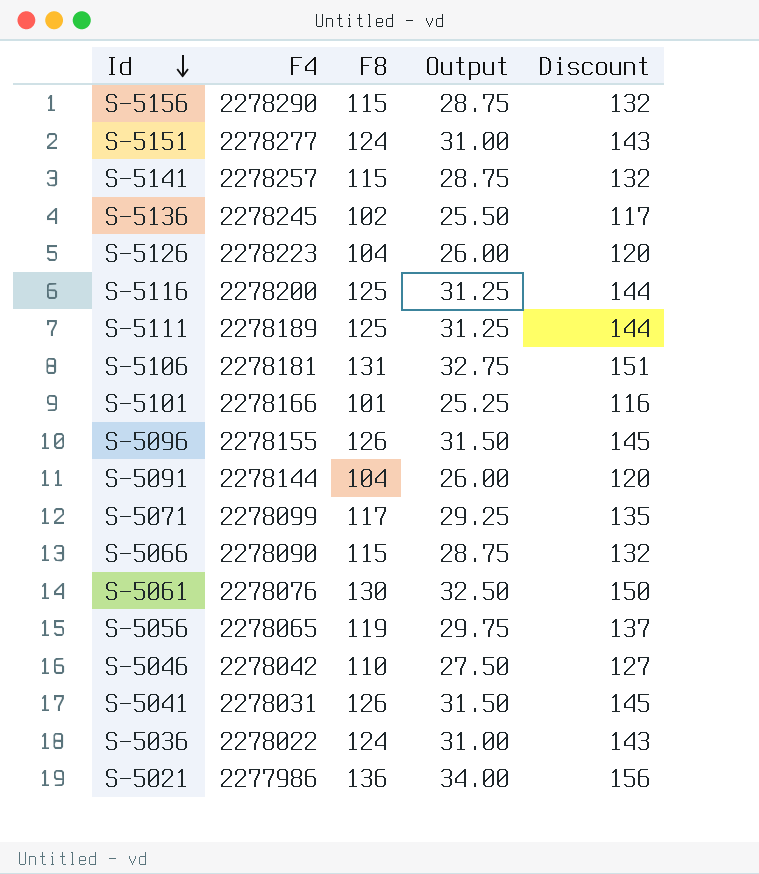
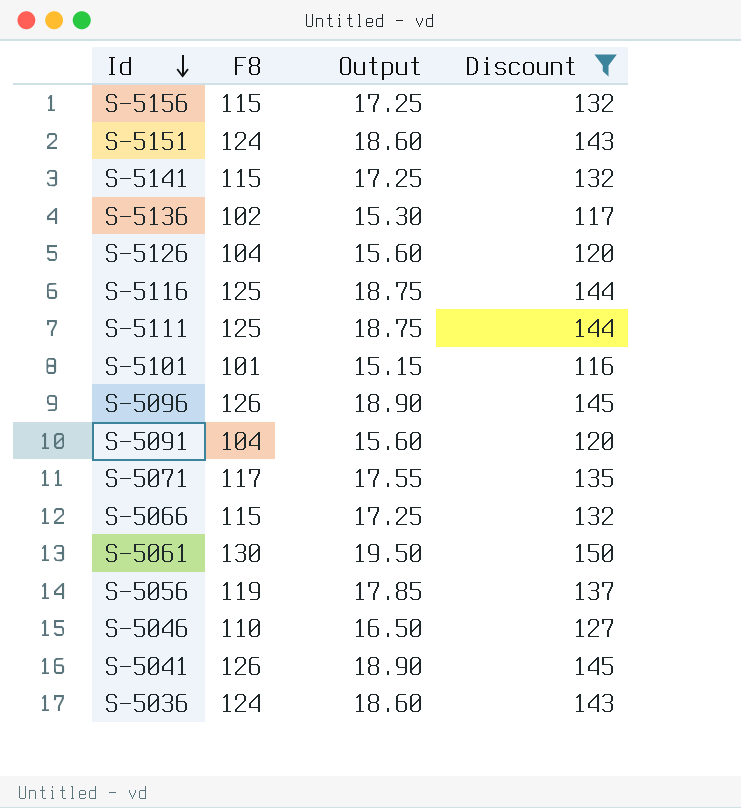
filter: none -> Discount <= 150
column F4 | position: 2 -> none
column Output | formula: [F8] * 0.25 -> [F8] * 0.15

